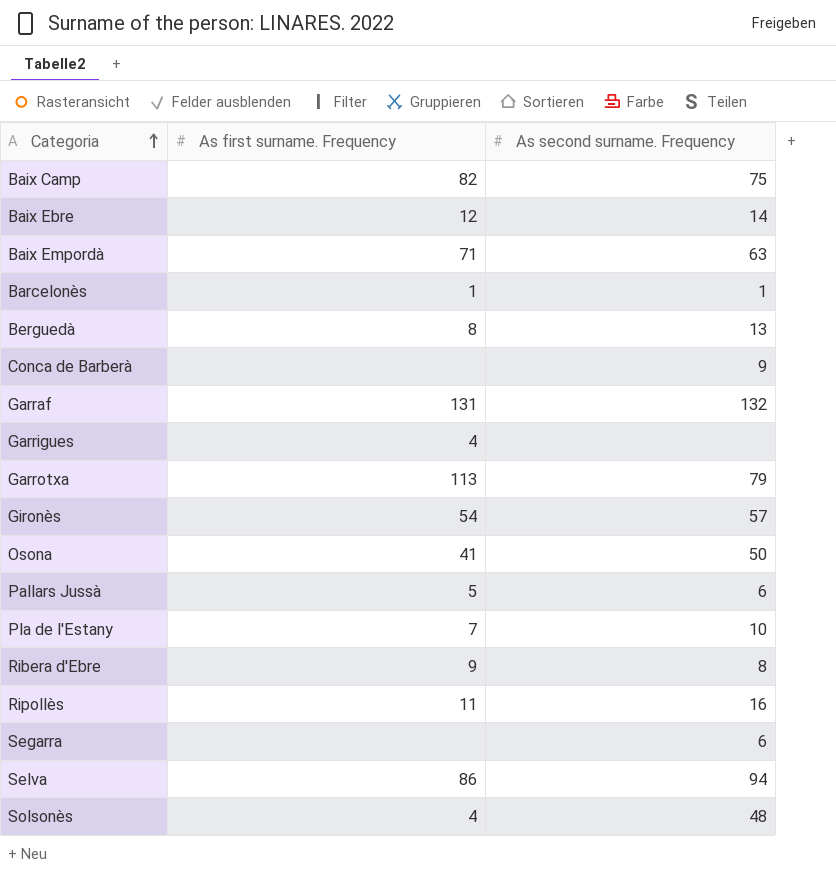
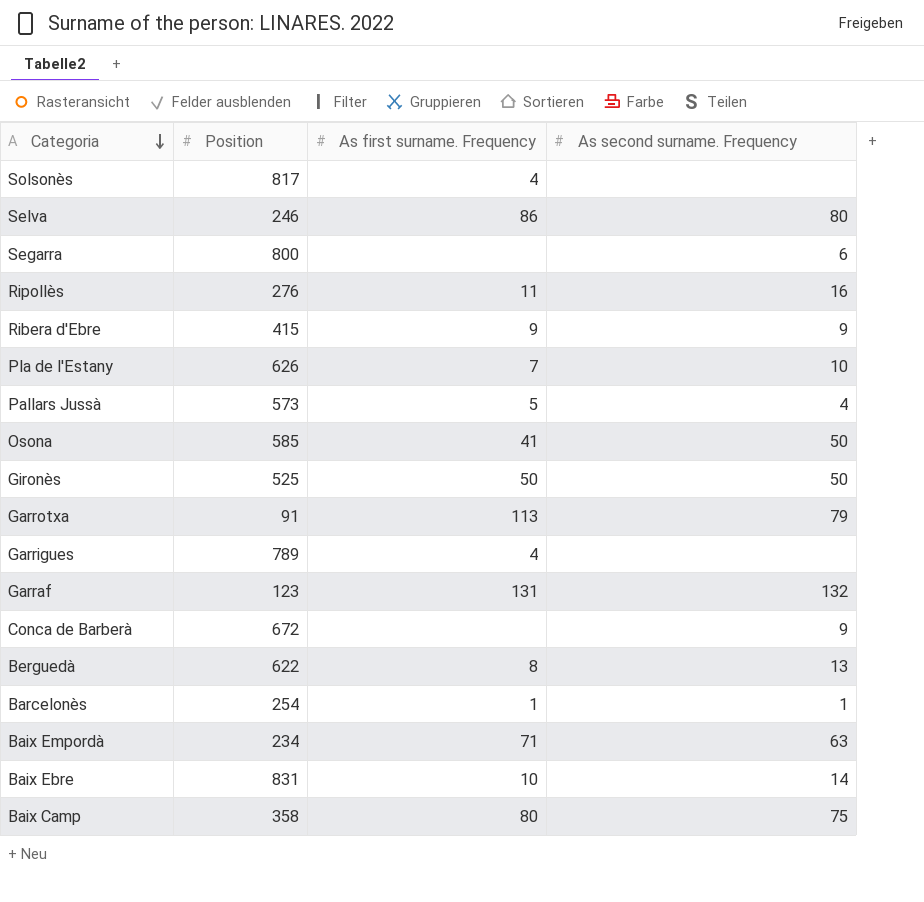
row order: Categoria ascending -> Categoria descending
column Position | position: none -> 2
Solsonès | As second surname. Frequency: 48 -> none
Selva | As second surname. Frequency: 94 -> 80
Ribera d'Ebre | As second surname. Frequency: 8 -> 9
Pallars Jussà | As second surname. Frequency: 6 -> 4
Gironès | As first surname. Frequency: 54 -> 50
Gironès | As second surname. Frequency: 57 -> 50
Baix Ebre | As first surname. Frequency: 12 -> 10
Baix Camp | As first surname. Frequency: 82 -> 80

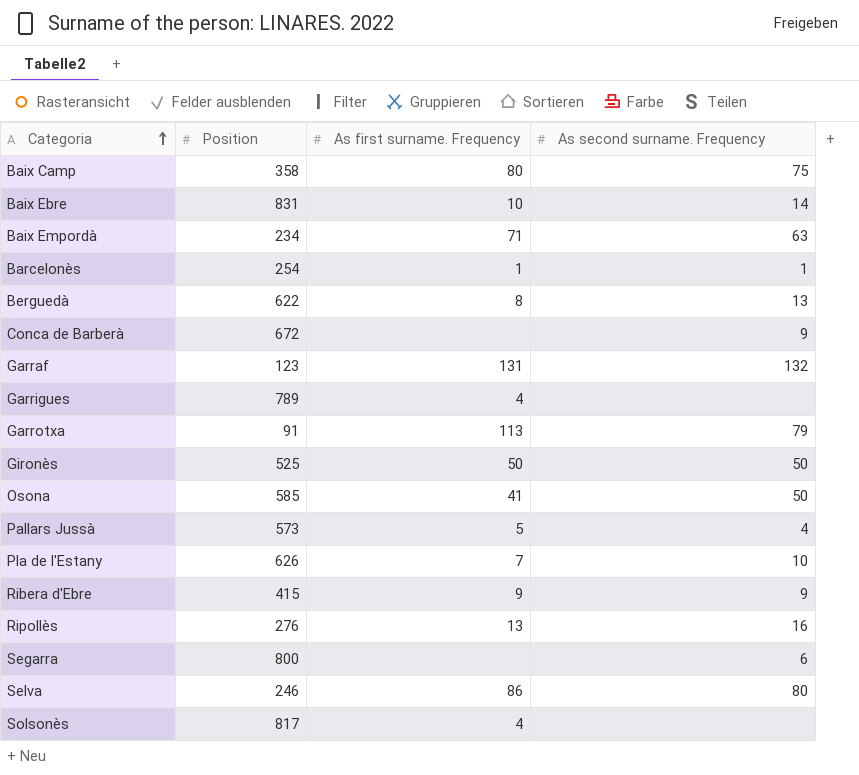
row order: Categoria descending -> Categoria ascending
Ripollès | As first surname. Frequency: 11 -> 13

